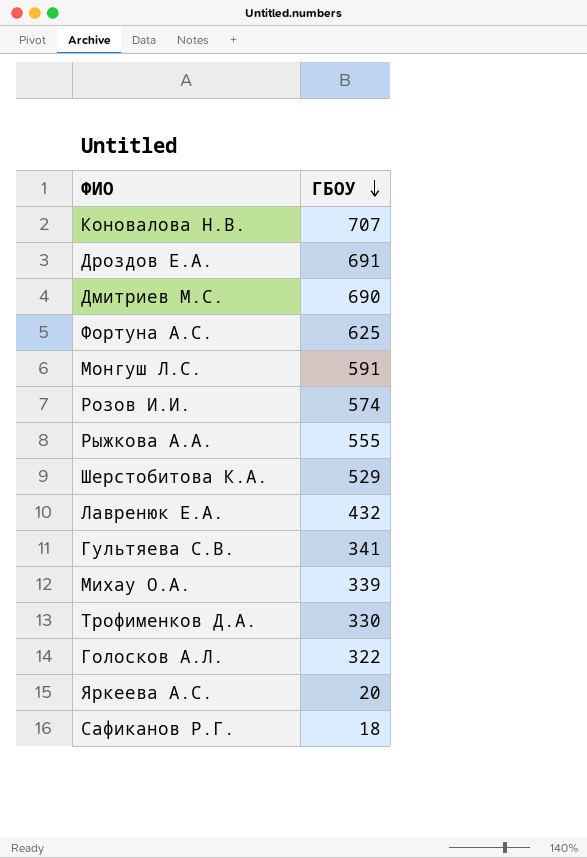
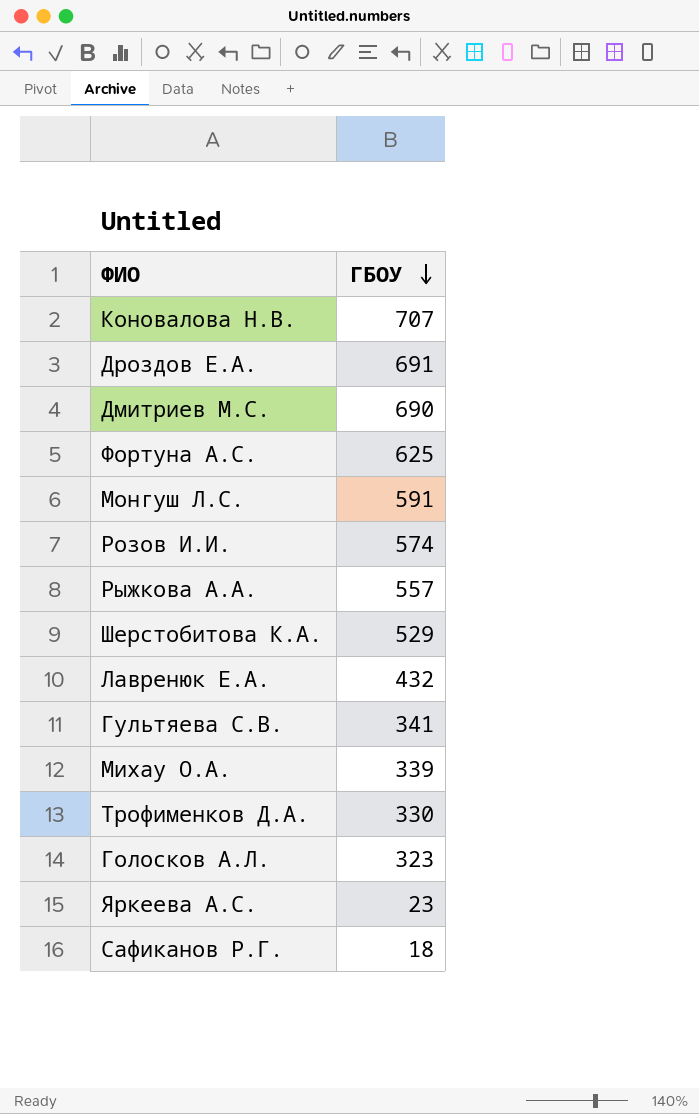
Рыжкова А.А. | ГБОУ: 555 -> 557
Голосков А.Л. | ГБОУ: 322 -> 323
Яркеева А.С. | ГБОУ: 20 -> 23

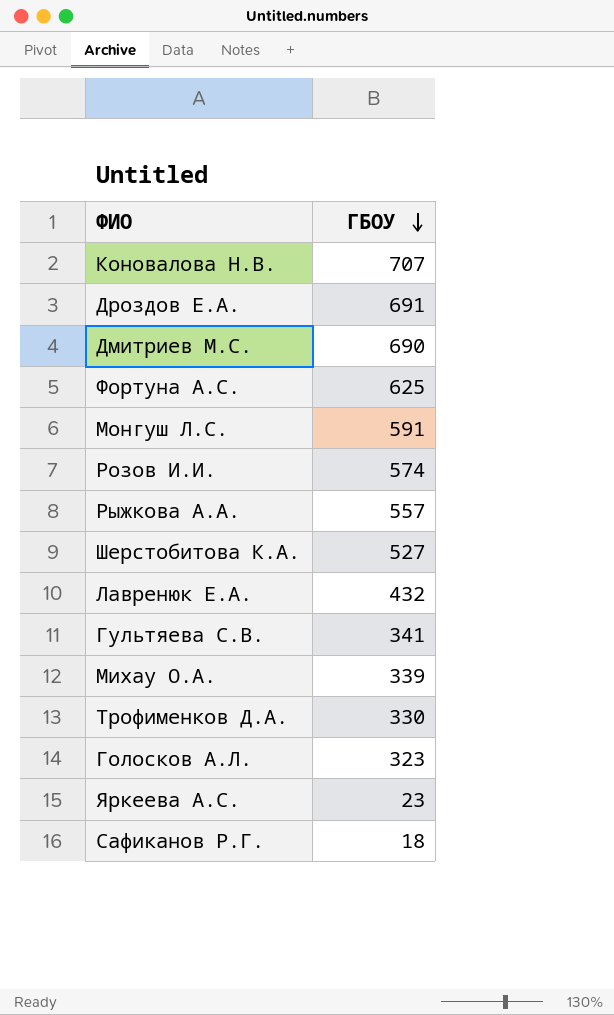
Шерстобитова К.А. | ГБОУ: 529 -> 527

